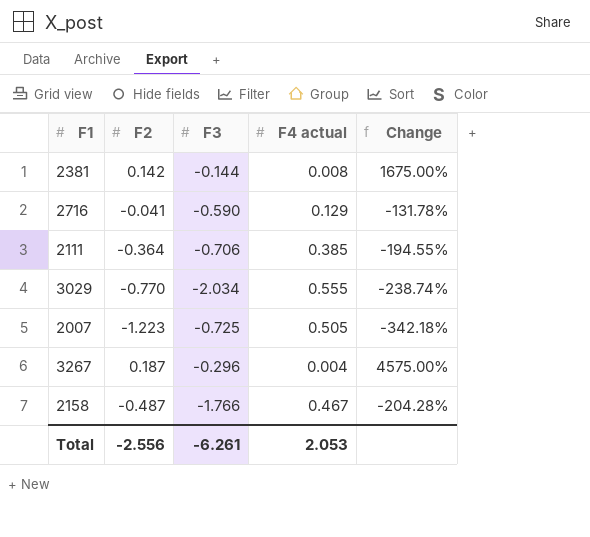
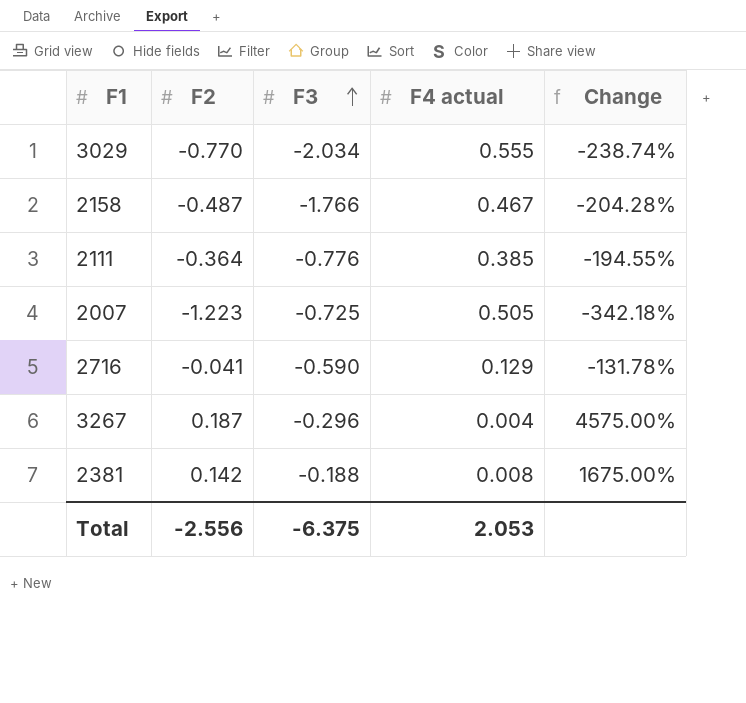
row order: none -> F3 ascending
2111 | F3: -0.706 -> -0.776
2381 | F3: -0.144 -> -0.188
Total | F3: -6.261 -> -6.375

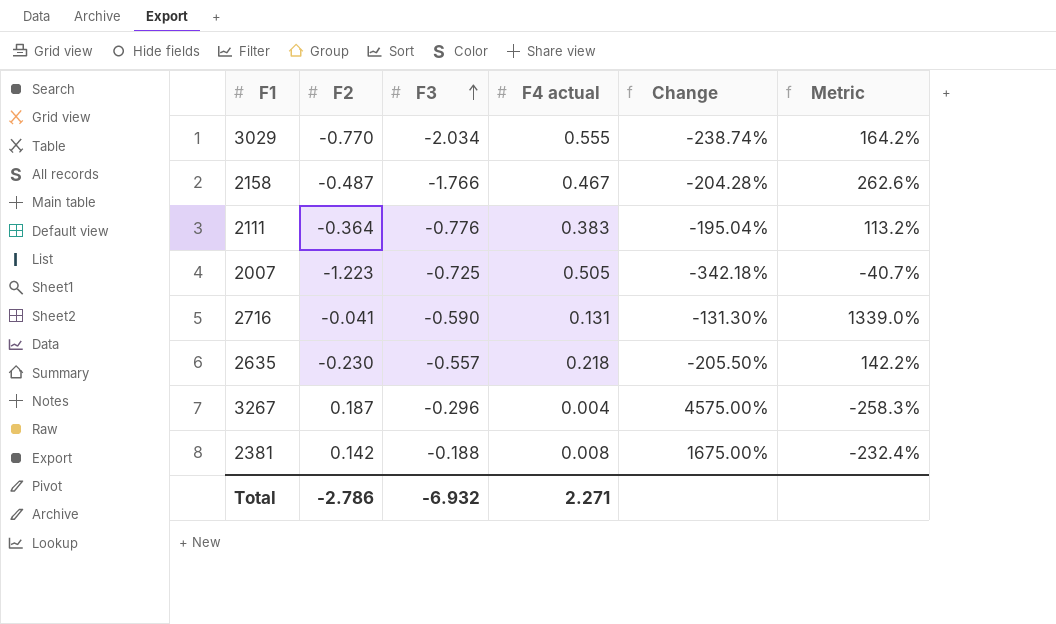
column Metric | formula: none -> ([F3] - [F2]) / [F2]
2111 | F4 actual: 0.385 -> 0.383
2111 | Change: -194.55% -> -195.04%
2716 | F4 actual: 0.129 -> 0.131
2716 | Change: -131.78% -> -131.30%
row 2635: none -> -0.230 | -0.557 | 0.218 | -205.50% | 142.2%
Total | F2: -2.556 -> -2.786
Total | F3: -6.375 -> -6.932
Total | F4 actual: 2.053 -> 2.271

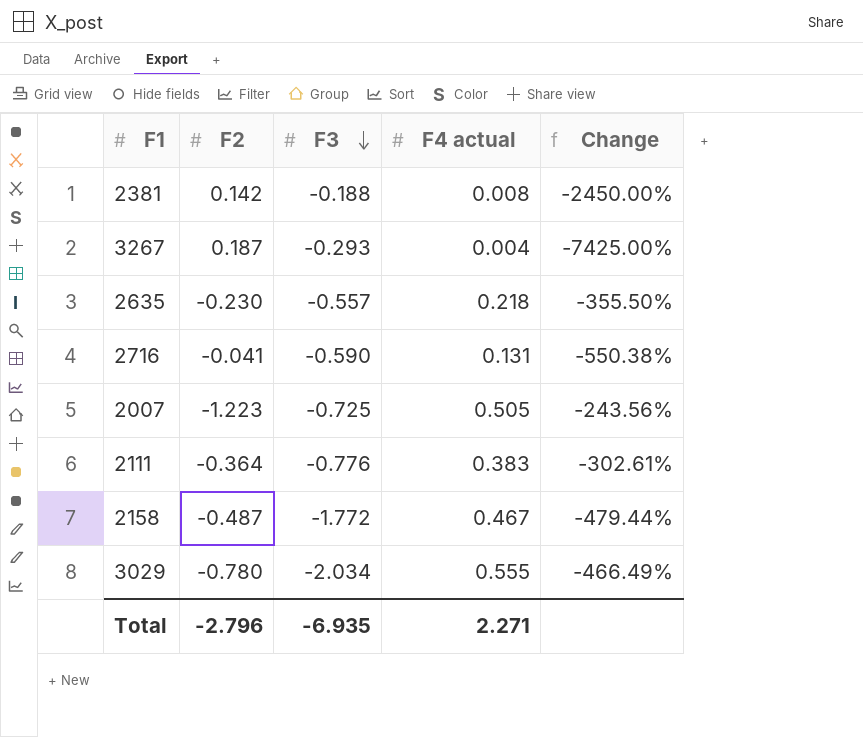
row order: F3 ascending -> F3 descending
column Metric | formula: ([F3] - [F2]) / [F2] -> none
column Change | formula: ([F2] - [F4 actual]) / [F4 actual] -> ([F3] - [F4 actual]) / [F4 actual]
3267 | F3: -0.296 -> -0.293
2158 | F3: -1.766 -> -1.772
3029 | F2: -0.770 -> -0.780
Total | F2: -2.786 -> -2.796
Total | F3: -6.932 -> -6.935

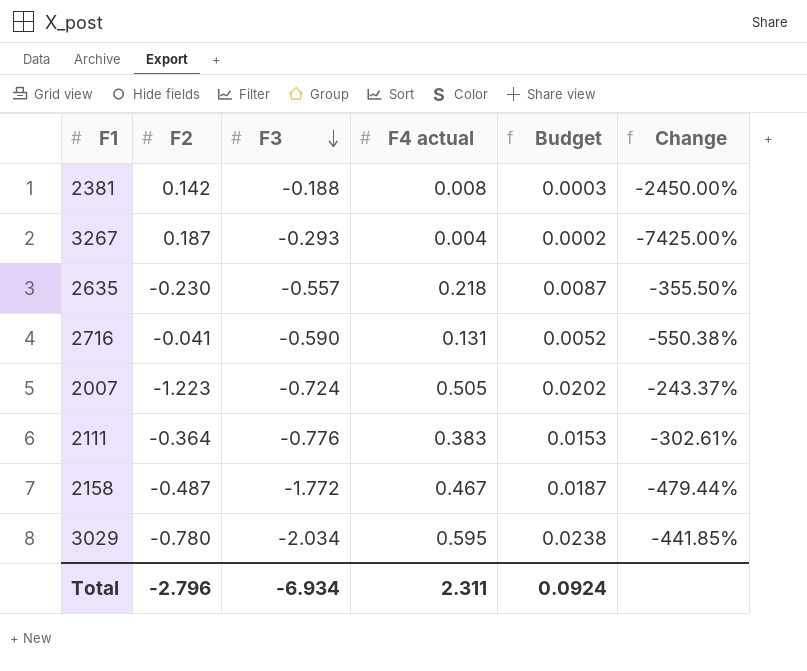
column Budget | formula: none -> [F4 actual] * 0.04
2007 | F3: -0.725 -> -0.724
2007 | Change: -243.56% -> -243.37%
3029 | F4 actual: 0.555 -> 0.595
3029 | Change: -466.49% -> -441.85%
Total | F3: -6.935 -> -6.934
Total | F4 actual: 2.271 -> 2.311

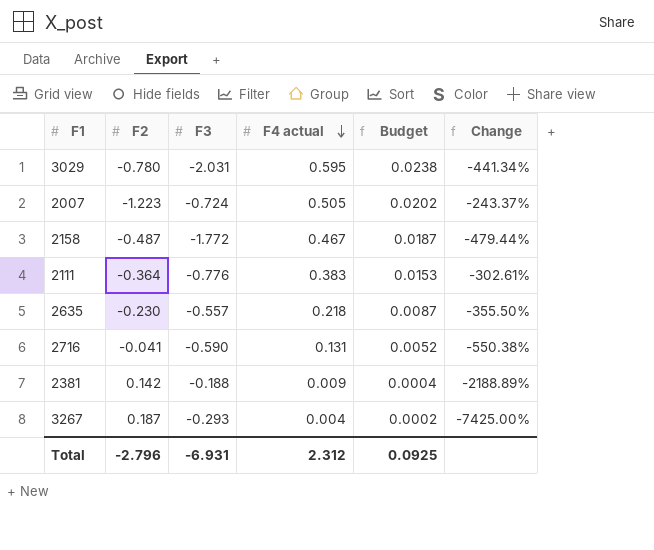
row order: F3 descending -> F4 actual descending
3029 | F3: -2.034 -> -2.031
3029 | Change: -441.85% -> -441.34%
2381 | F4 actual: 0.008 -> 0.009
2381 | Budget: 0.0003 -> 0.0004
2381 | Change: -2450.00% -> -2188.89%
Total | F3: -6.934 -> -6.931
Total | F4 actual: 2.311 -> 2.312
Total | Budget: 0.0924 -> 0.0925

